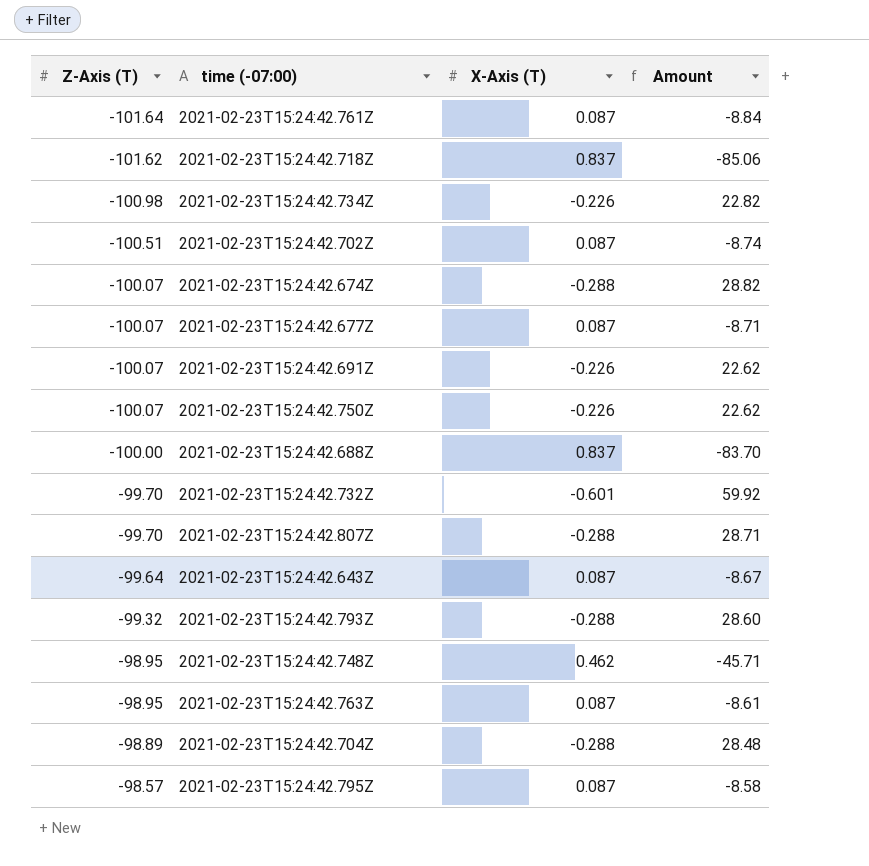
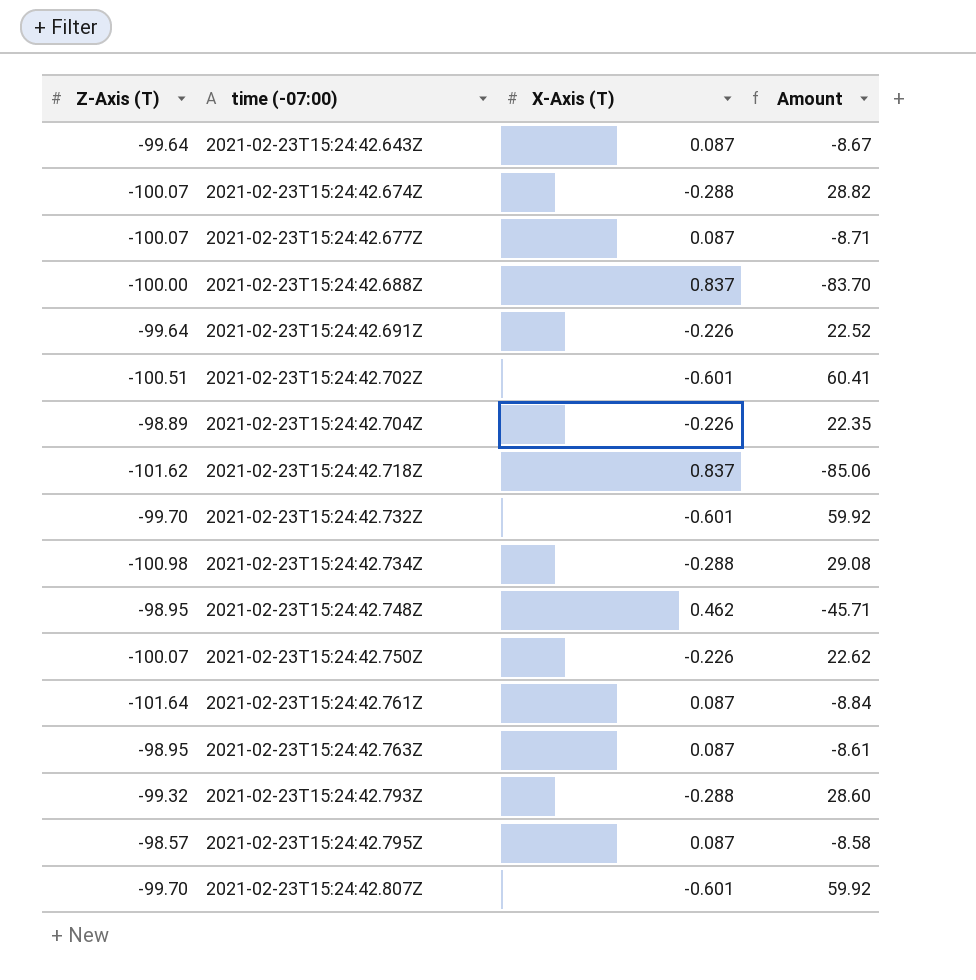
row order: Z-Axis (T) ascending -> time (-07:00) ascending
2021-02-23T15:24:42.691Z | Z-Axis (T): -100.07 -> -99.64
2021-02-23T15:24:42.691Z | Amount: 22.62 -> 22.52
2021-02-23T15:24:42.702Z | X-Axis (T): 0.087 -> -0.601
2021-02-23T15:24:42.702Z | Amount: -8.74 -> 60.41
2021-02-23T15:24:42.704Z | X-Axis (T): -0.288 -> -0.226
2021-02-23T15:24:42.704Z | Amount: 28.48 -> 22.35
2021-02-23T15:24:42.734Z | X-Axis (T): -0.226 -> -0.288
2021-02-23T15:24:42.734Z | Amount: 22.82 -> 29.08
2021-02-23T15:24:42.807Z | X-Axis (T): -0.288 -> -0.601
2021-02-23T15:24:42.807Z | Amount: 28.71 -> 59.92

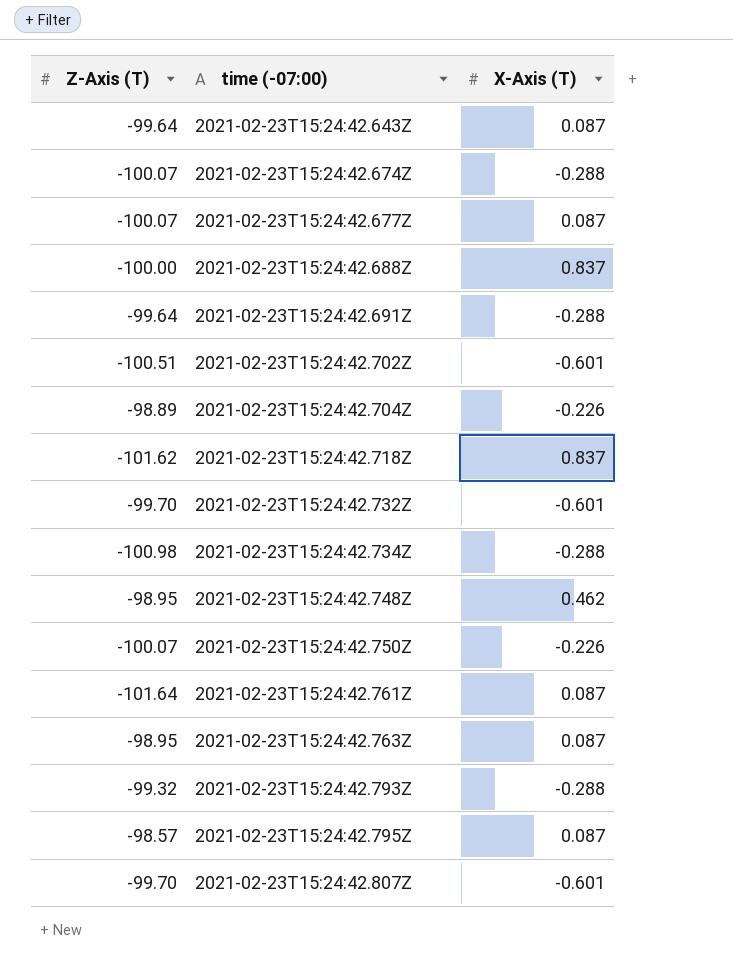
column Amount | formula: [Z-Axis (T)] * [X-Axis (T)] -> none
2021-02-23T15:24:42.691Z | X-Axis (T): -0.226 -> -0.288

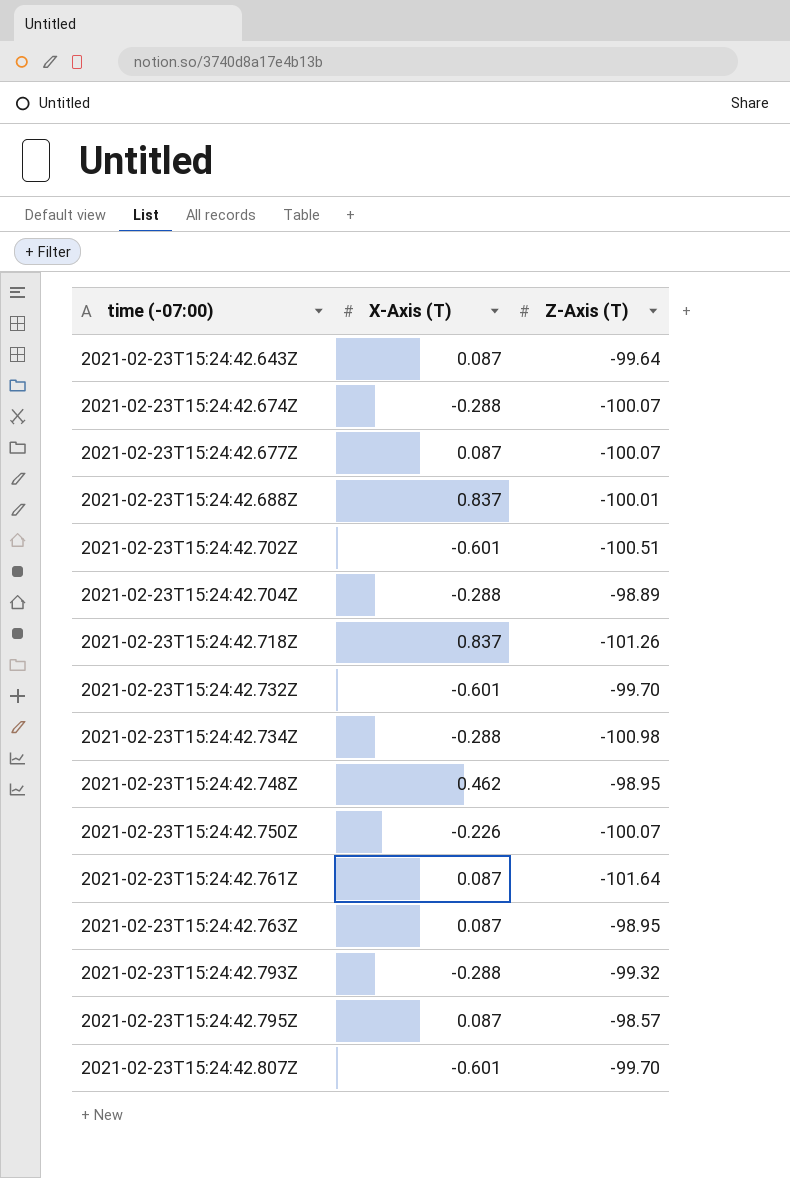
column Z-Axis (T) | position: 1 -> 3
row 2021-02-23T15:24:42.691Z: -99.64 | -0.288 -> none
2021-02-23T15:24:42.688Z | Z-Axis (T): -100.00 -> -100.01
2021-02-23T15:24:42.704Z | X-Axis (T): -0.226 -> -0.288
2021-02-23T15:24:42.718Z | Z-Axis (T): -101.62 -> -101.26

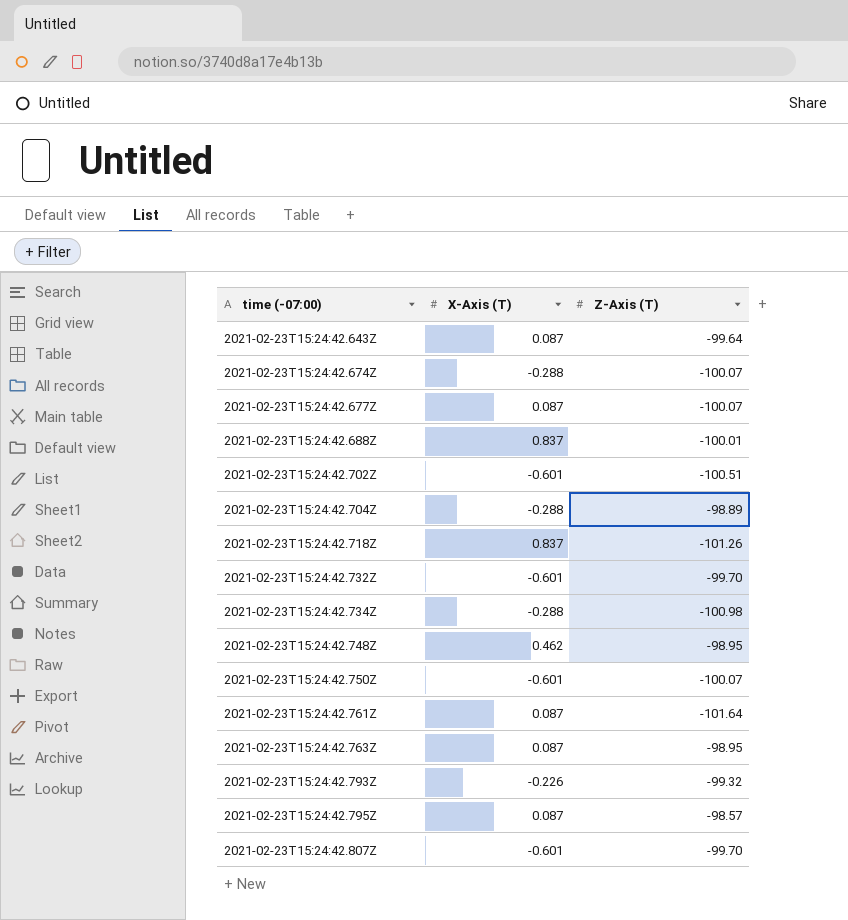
2021-02-23T15:24:42.750Z | X-Axis (T): -0.226 -> -0.601
2021-02-23T15:24:42.793Z | X-Axis (T): -0.288 -> -0.226

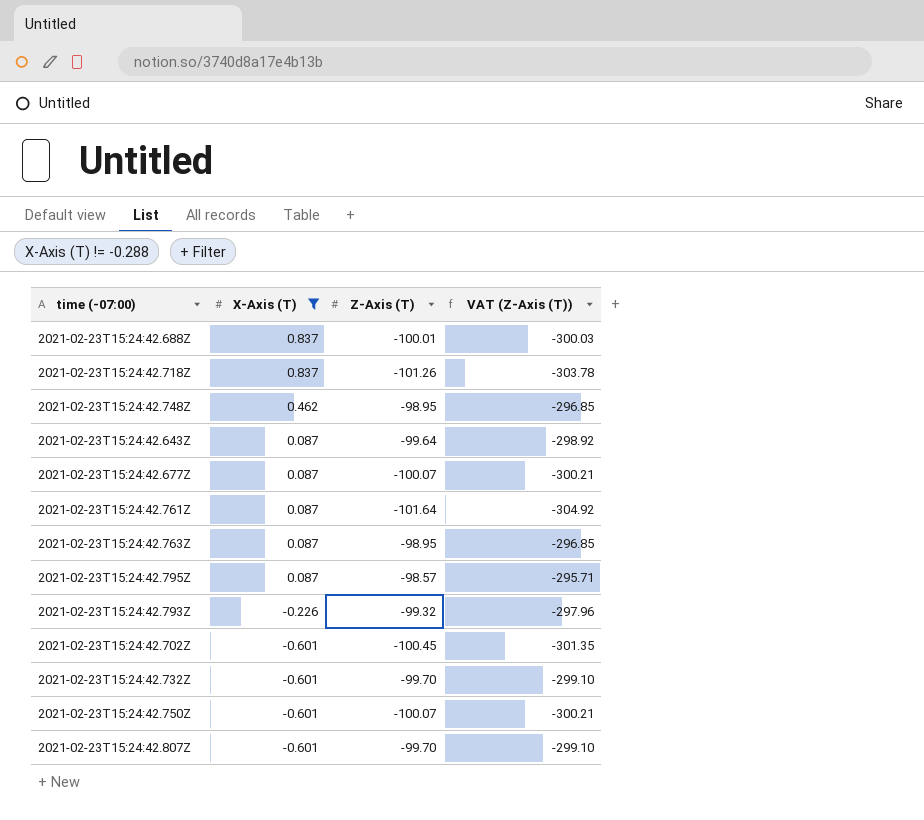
filter: none -> X-Axis (T) != -0.288
row order: time (-07:00) ascending -> X-Axis (T) descending
column VAT (Z-Axis (T)) | formula: none -> [Z-Axis (T)] * 3
2021-02-23T15:24:42.702Z | Z-Axis (T): -100.51 -> -100.45

